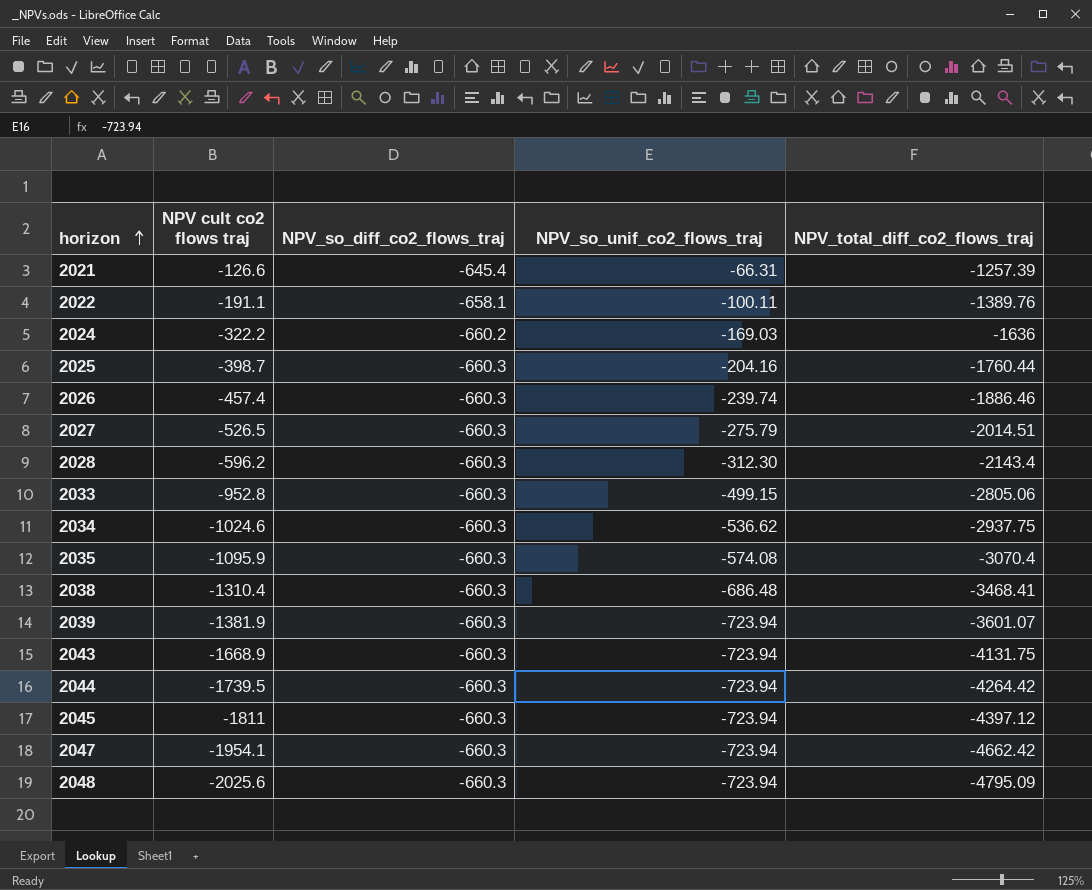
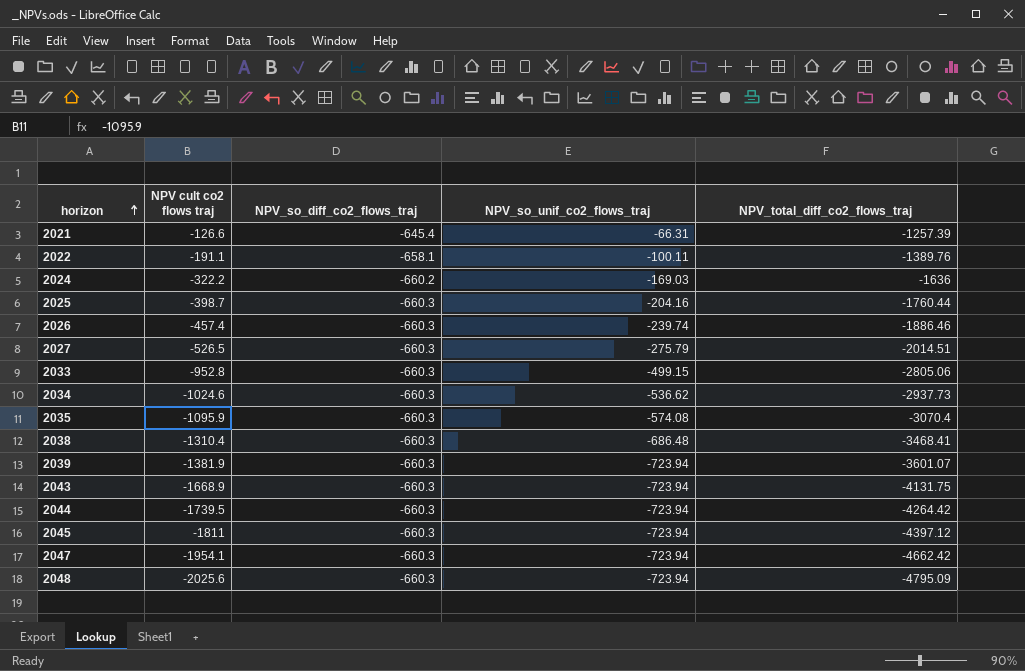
row 2028: -596.2 | -660.3 | -312.30 | -2143.4 -> none
2034 | NPV_total_diff_co2_flows_traj: -2937.75 -> -2937.73

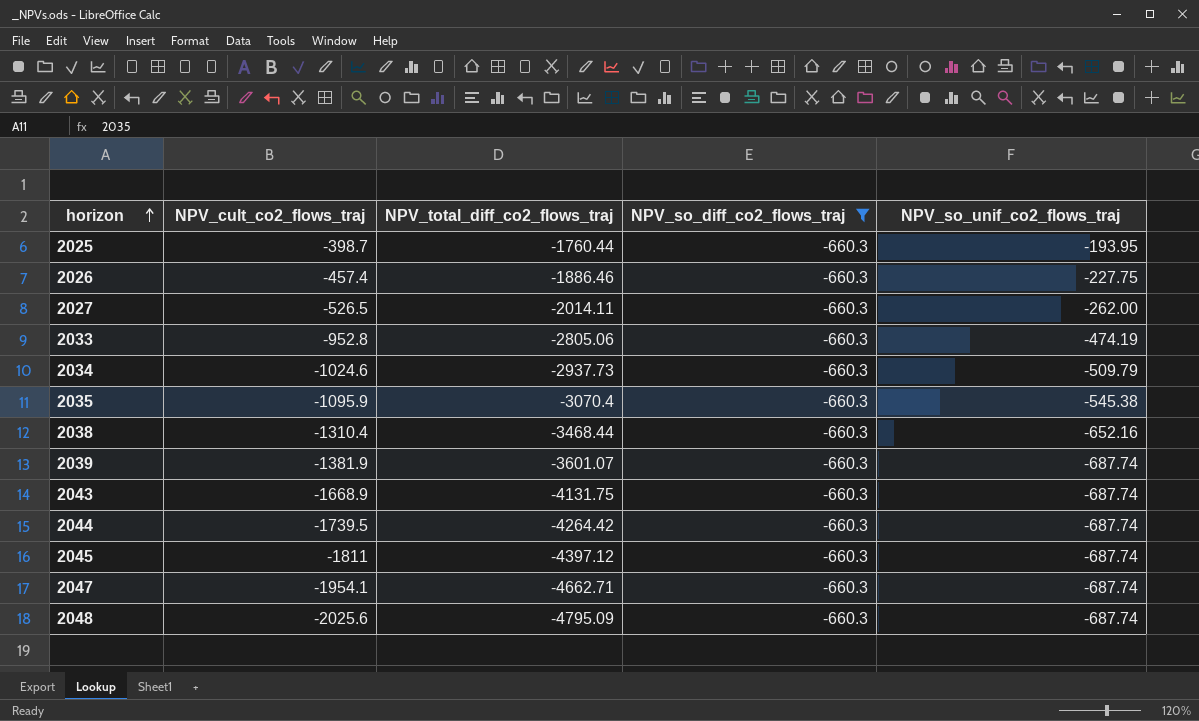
filter: none -> NPV_so_diff_co2_flows_traj = -660.3
column name: NPV cult co2 flows traj -> NPV_cult_co2_flows_traj
column NPV_total_diff_co2_flows_traj | position: 5 -> 3
2025 | NPV_so_unif_co2_flows_traj: -204.16 -> -193.95
2026 | NPV_so_unif_co2_flows_traj: -239.74 -> -227.75
2027 | NPV_total_diff_co2_flows_traj: -2014.51 -> -2014.11
2027 | NPV_so_unif_co2_flows_traj: -275.79 -> -262.00
2033 | NPV_so_unif_co2_flows_traj: -499.15 -> -474.19
2034 | NPV_so_unif_co2_flows_traj: -536.62 -> -509.79
2035 | NPV_so_unif_co2_flows_traj: -574.08 -> -545.38
2038 | NPV_total_diff_co2_flows_traj: -3468.41 -> -3468.44
2038 | NPV_so_unif_co2_flows_traj: -686.48 -> -652.16
2039 | NPV_so_unif_co2_flows_traj: -723.94 -> -687.74
2043 | NPV_so_unif_co2_flows_traj: -723.94 -> -687.74
2044 | NPV_so_unif_co2_flows_traj: -723.94 -> -687.74
2045 | NPV_so_unif_co2_flows_traj: -723.94 -> -687.74
2047 | NPV_total_diff_co2_flows_traj: -4662.42 -> -4662.71
2047 | NPV_so_unif_co2_flows_traj: -723.94 -> -687.74
2048 | NPV_so_unif_co2_flows_traj: -723.94 -> -687.74

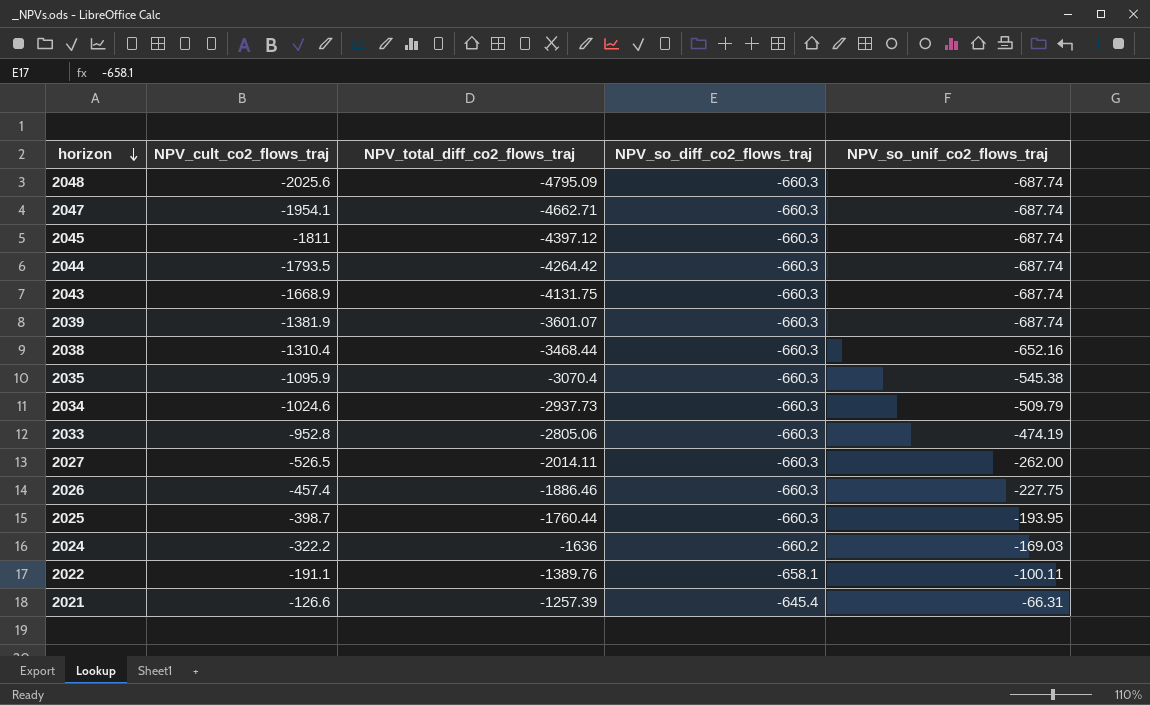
filter: NPV_so_diff_co2_flows_traj = -660.3 -> none
row order: horizon ascending -> horizon descending
2044 | NPV_cult_co2_flows_traj: -1739.5 -> -1793.5

